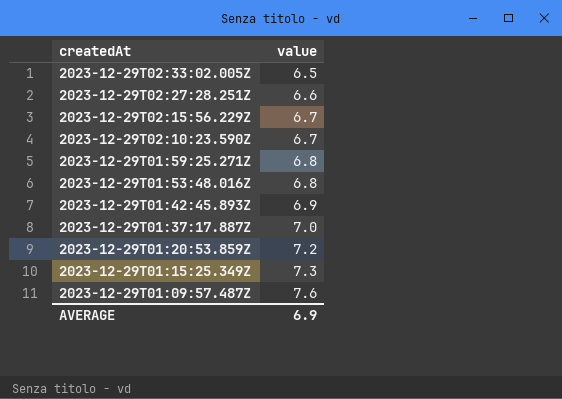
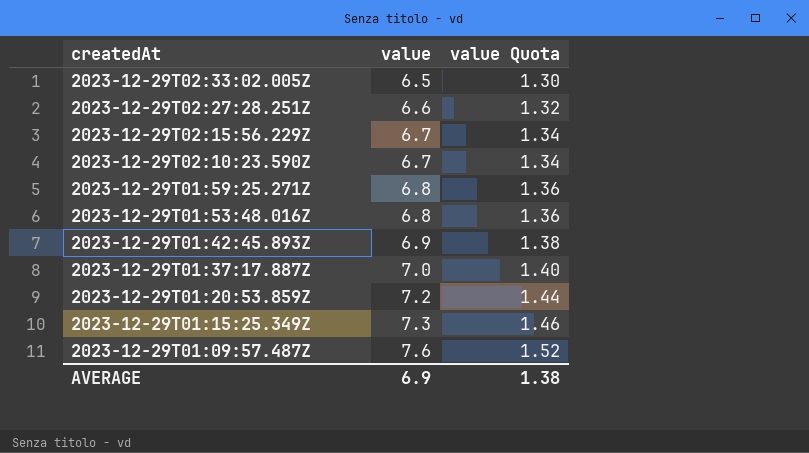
column value Quota | formula: none -> [value] * 0.2

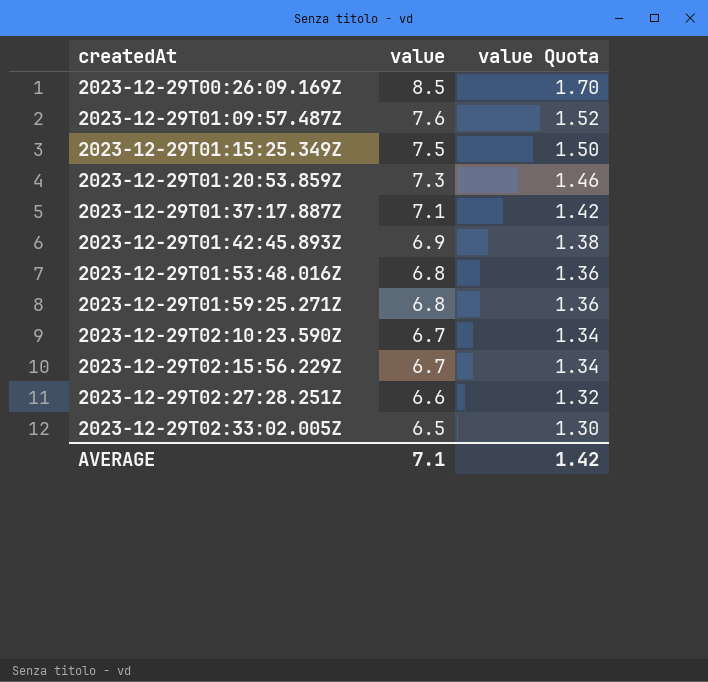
row order: createdAt descending -> createdAt ascending
row 2023-12-29T00:26:09.169Z: none -> 8.5 | 1.70
2023-12-29T01:15:25.349Z | value: 7.3 -> 7.5
2023-12-29T01:15:25.349Z | value Quota: 1.46 -> 1.50
2023-12-29T01:20:53.859Z | value: 7.2 -> 7.3
2023-12-29T01:20:53.859Z | value Quota: 1.44 -> 1.46
2023-12-29T01:37:17.887Z | value: 7.0 -> 7.1
2023-12-29T01:37:17.887Z | value Quota: 1.40 -> 1.42
AVERAGE | value: 6.9 -> 7.1
AVERAGE | value Quota: 1.38 -> 1.42

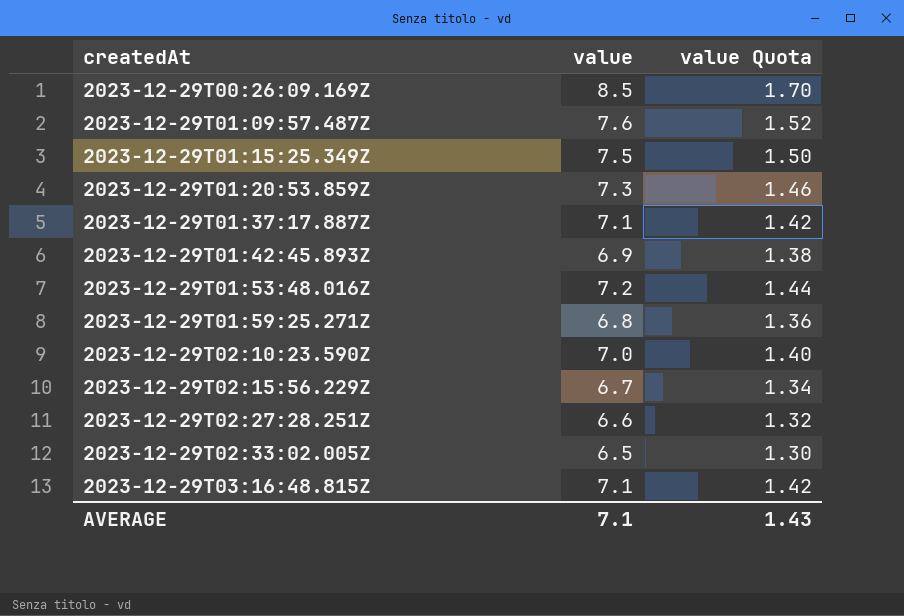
2023-12-29T01:53:48.016Z | value: 6.8 -> 7.2
2023-12-29T01:53:48.016Z | value Quota: 1.36 -> 1.44
2023-12-29T02:10:23.590Z | value: 6.7 -> 7.0
2023-12-29T02:10:23.590Z | value Quota: 1.34 -> 1.40
row 2023-12-29T03:16:48.815Z: none -> 7.1 | 1.42
AVERAGE | value Quota: 1.42 -> 1.43

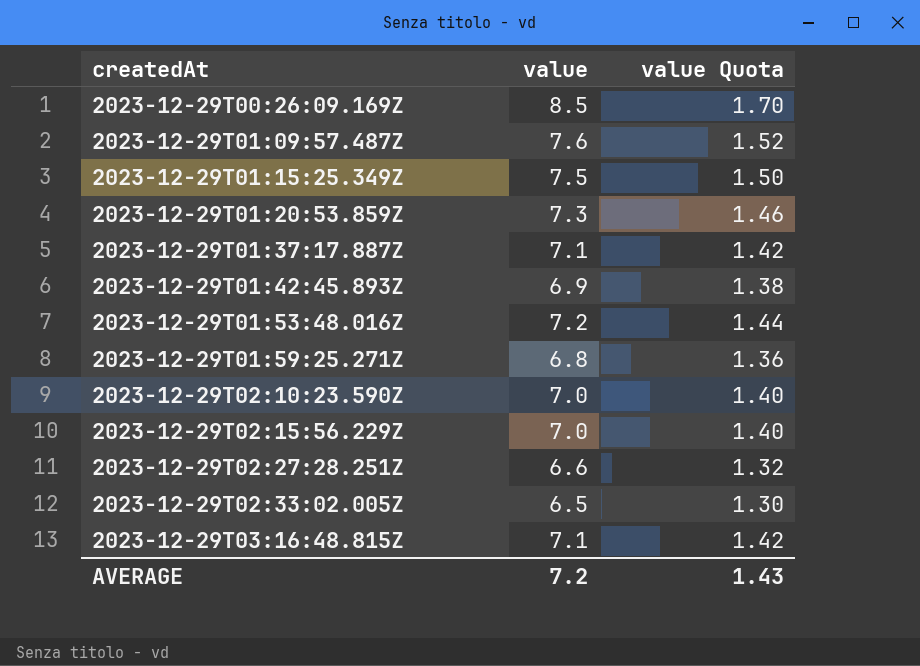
2023-12-29T02:15:56.229Z | value: 6.7 -> 7.0
2023-12-29T02:15:56.229Z | value Quota: 1.34 -> 1.40
AVERAGE | value: 7.1 -> 7.2

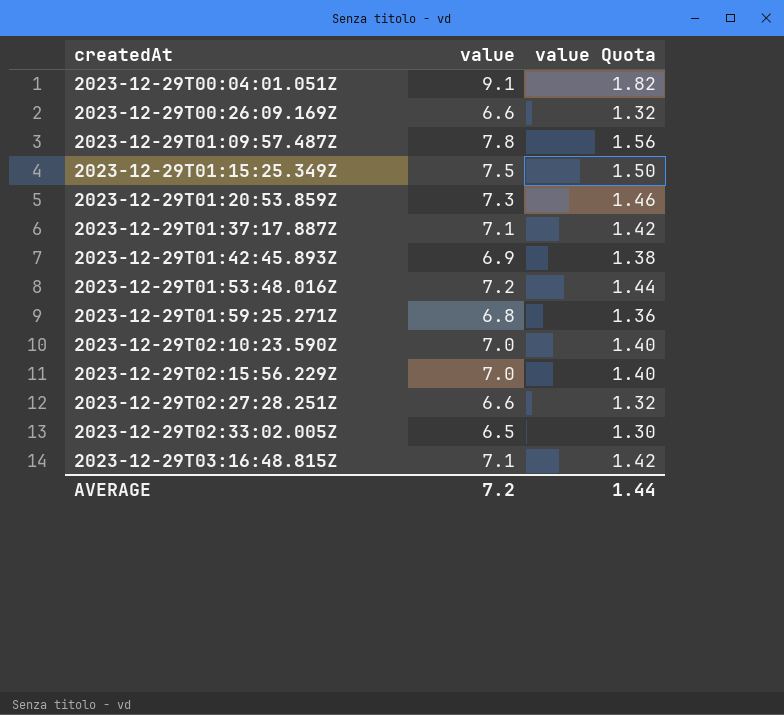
row 2023-12-29T00:04:01.051Z: none -> 9.1 | 1.82
2023-12-29T00:26:09.169Z | value: 8.5 -> 6.6
2023-12-29T00:26:09.169Z | value Quota: 1.70 -> 1.32
2023-12-29T01:09:57.487Z | value: 7.6 -> 7.8
2023-12-29T01:09:57.487Z | value Quota: 1.52 -> 1.56
AVERAGE | value Quota: 1.43 -> 1.44

